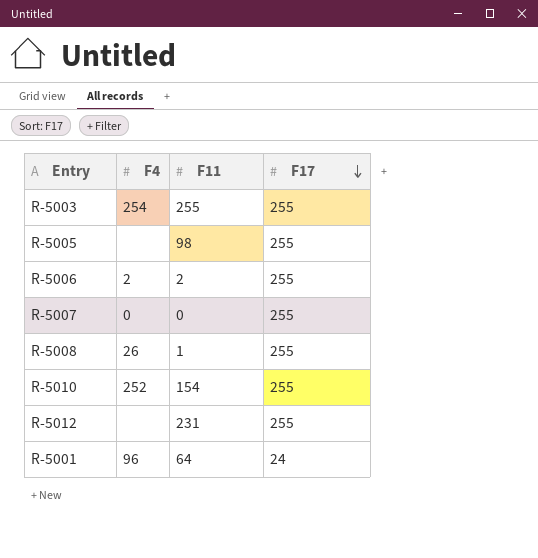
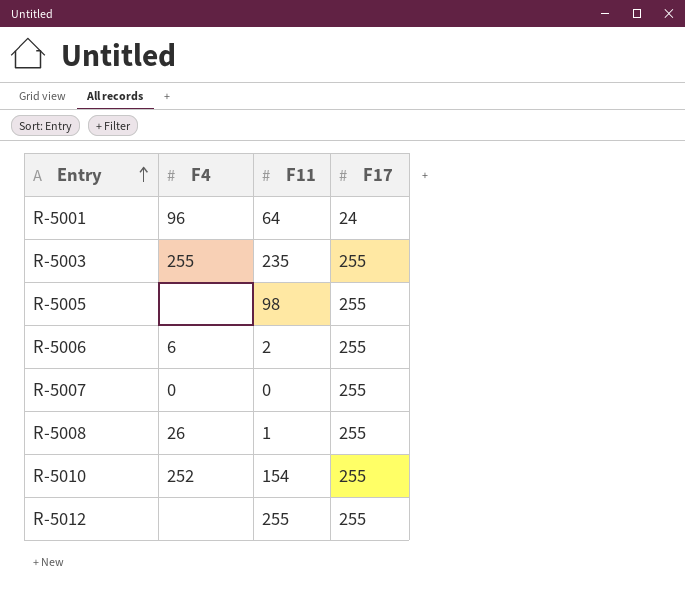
row order: F17 descending -> Entry ascending
R-5003 | F4: 254 -> 255
R-5003 | F11: 255 -> 235
R-5006 | F4: 2 -> 6
R-5012 | F11: 231 -> 255

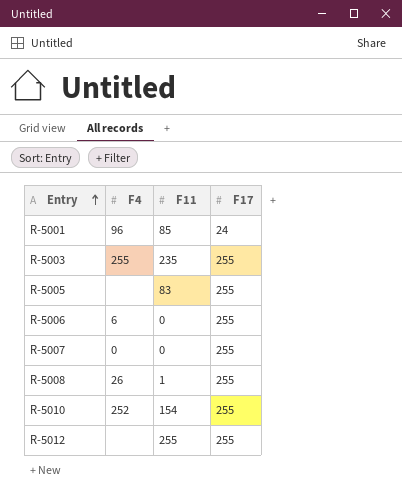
R-5001 | F11: 64 -> 85
R-5005 | F11: 98 -> 83
R-5006 | F11: 2 -> 0

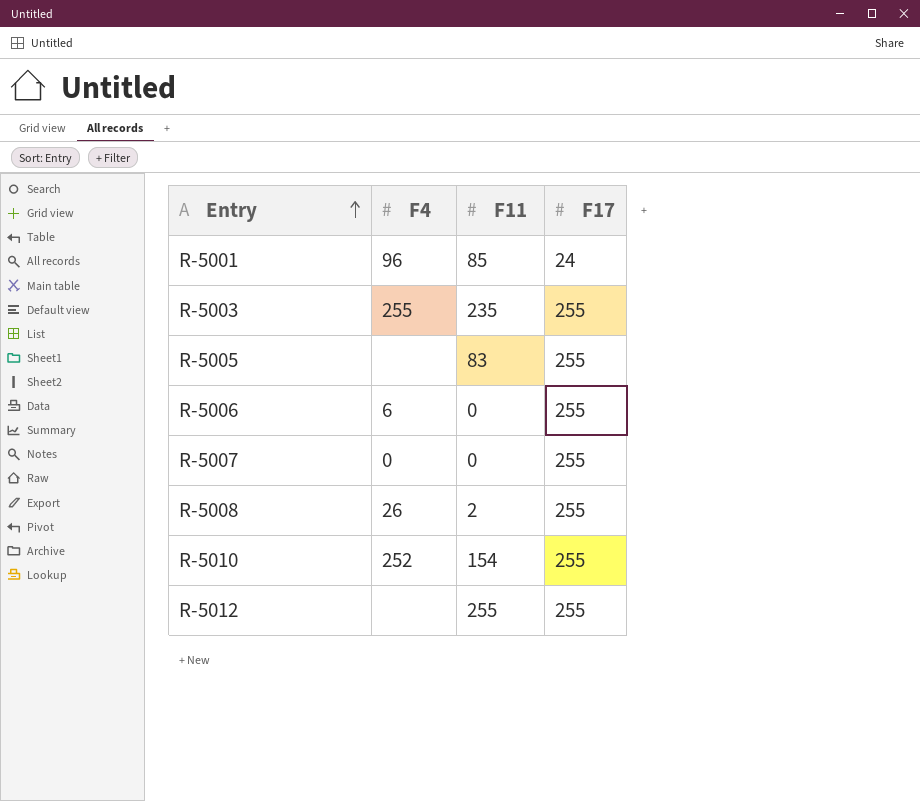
R-5008 | F11: 1 -> 2

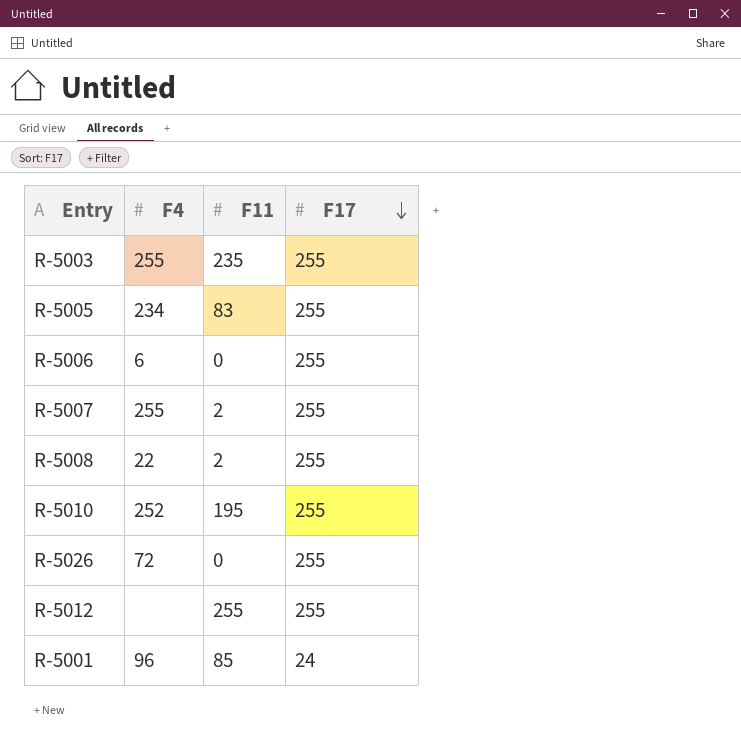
row order: Entry ascending -> F17 descending
R-5005 | F4: none -> 234
R-5007 | F4: 0 -> 255
R-5007 | F11: 0 -> 2
R-5008 | F4: 26 -> 22
R-5010 | F11: 154 -> 195
row R-5026: none -> 72 | 0 | 255

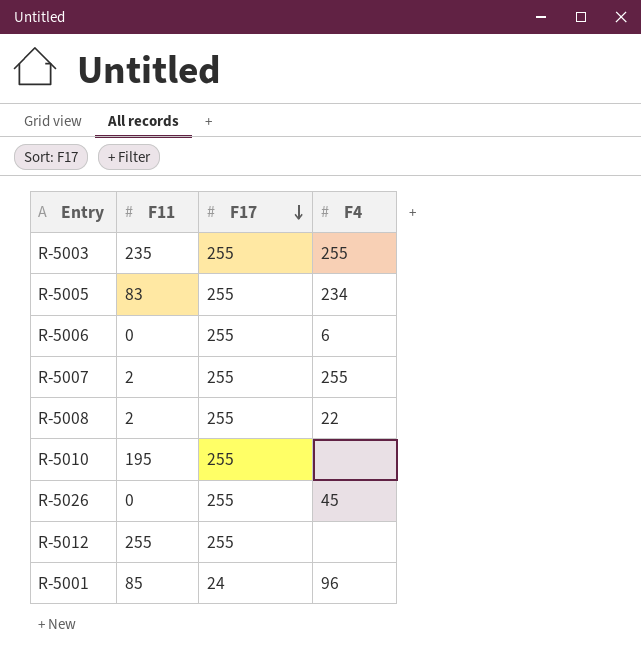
column F4 | position: 2 -> 4
R-5010 | F4: 252 -> none
R-5026 | F4: 72 -> 45

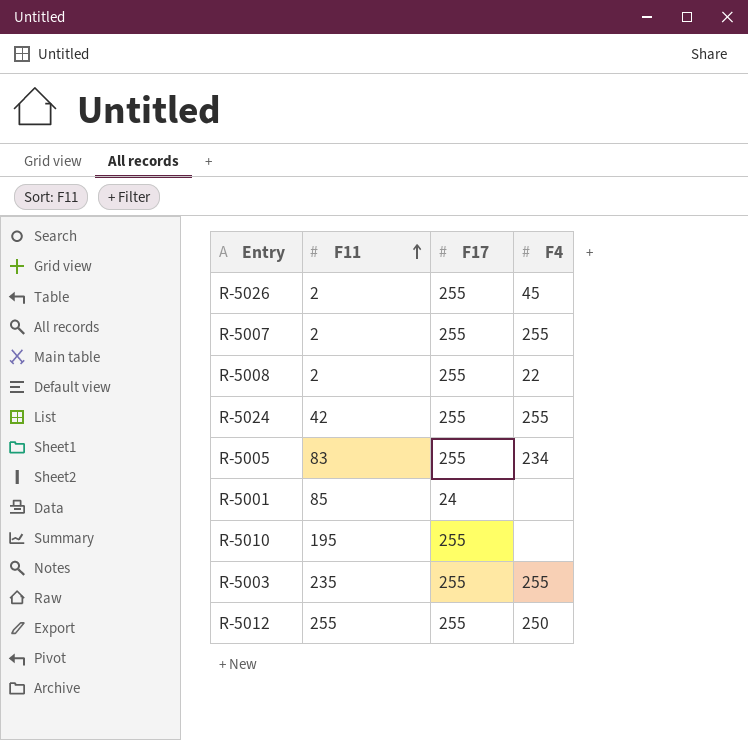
row order: F17 descending -> F11 ascending
row R-5006: 0 | 255 | 6 -> none
R-5026 | F11: 0 -> 2
row R-5024: none -> 42 | 255 | 255
R-5001 | F4: 96 -> none
R-5012 | F4: none -> 250

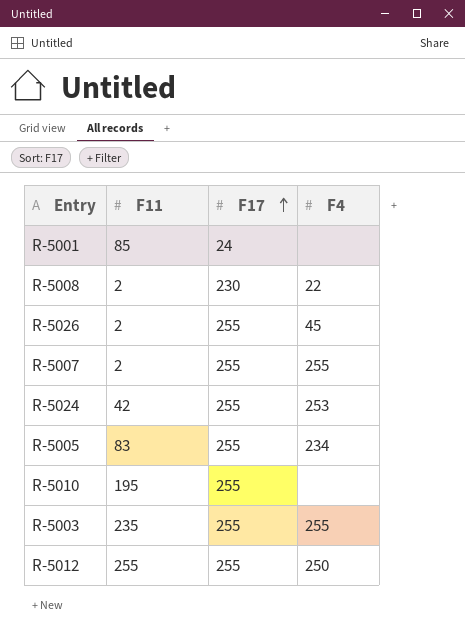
row order: F11 ascending -> F17 ascending
R-5008 | F17: 255 -> 230
R-5024 | F4: 255 -> 253

